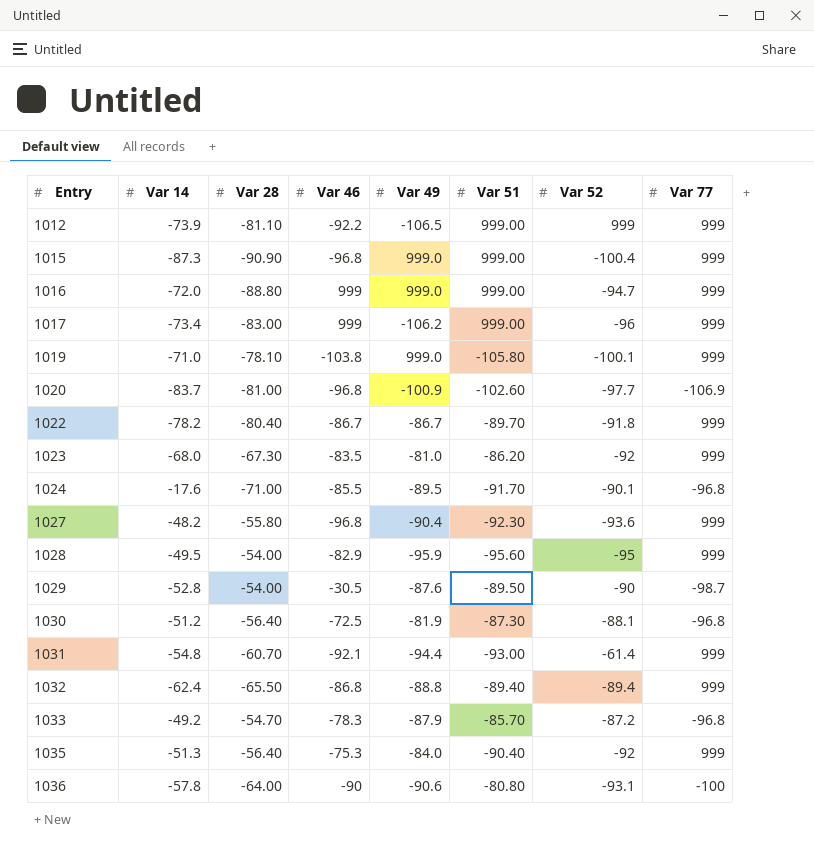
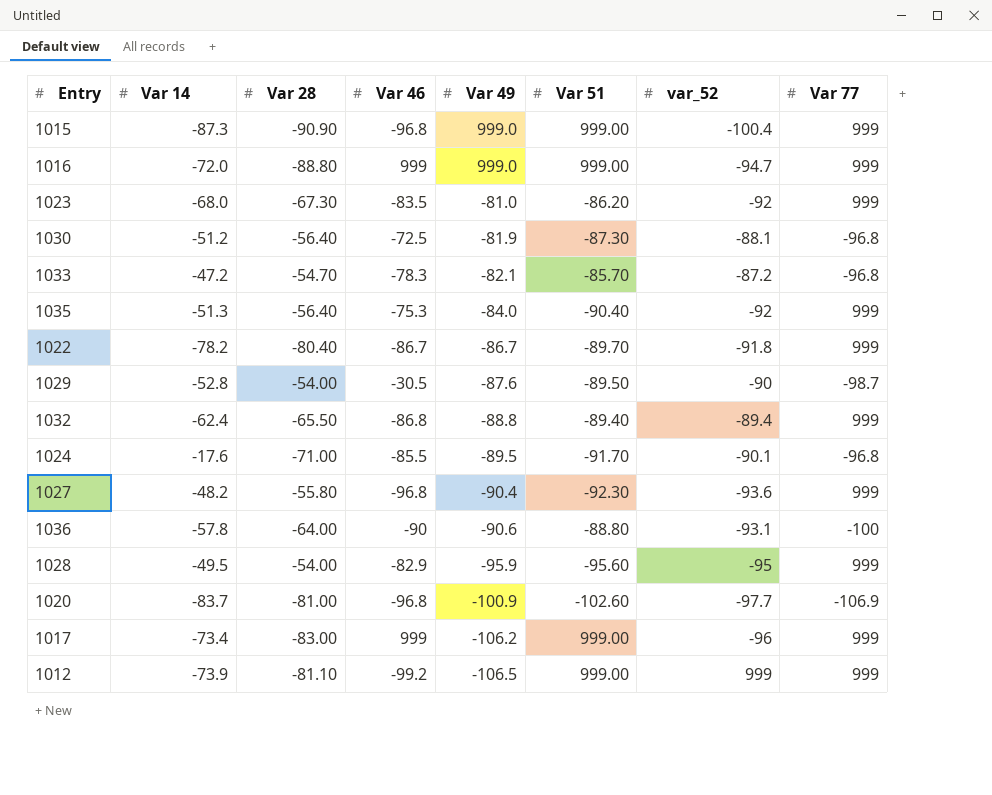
row order: Entry ascending -> Var 49 descending
column name: Var 52 -> var_52
row 1019: -71.0 | -78.10 | -103.8 | 999.0 | -105.80 | -100.1 | 999 -> none
row 1031: -54.8 | -60.70 | -92.1 | -94.4 | -93.00 | -61.4 | 999 -> none
1033 | Var 14: -49.2 -> -47.2
1033 | Var 49: -87.9 -> -82.1
1036 | Var 51: -80.80 -> -88.80
1012 | Var 46: -92.2 -> -99.2

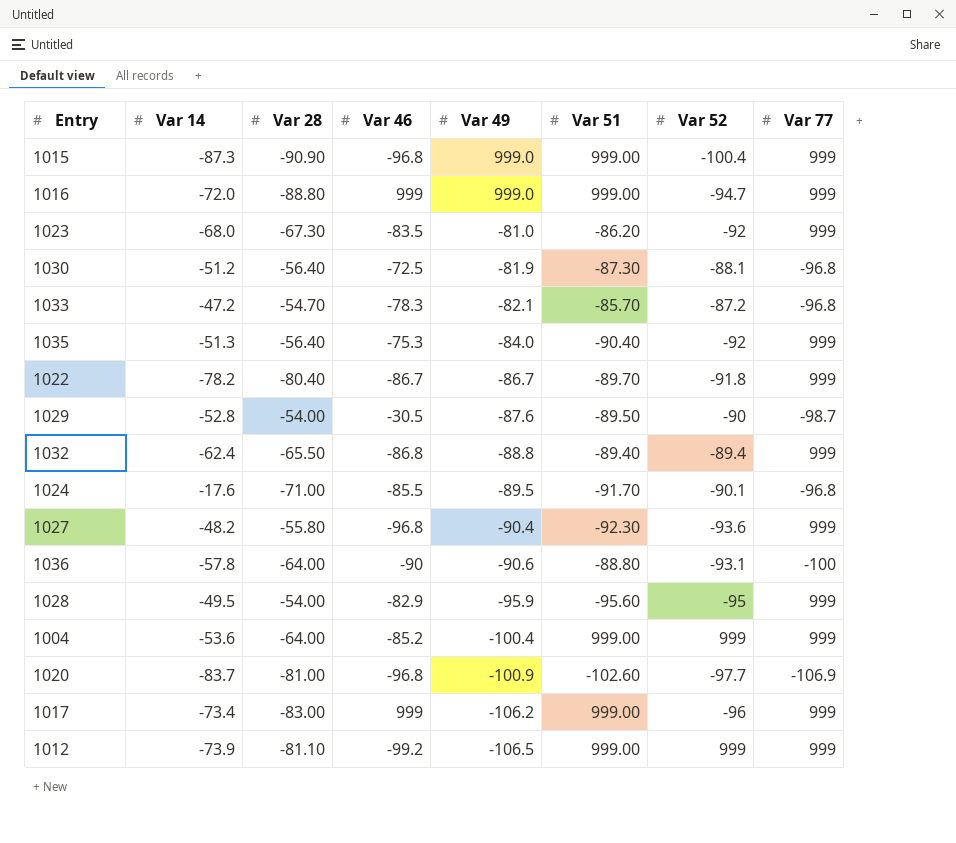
column name: var_52 -> Var 52
row 1004: none -> -53.6 | -64.00 | -85.2 | -100.4 | 999.00 | 999 | 999

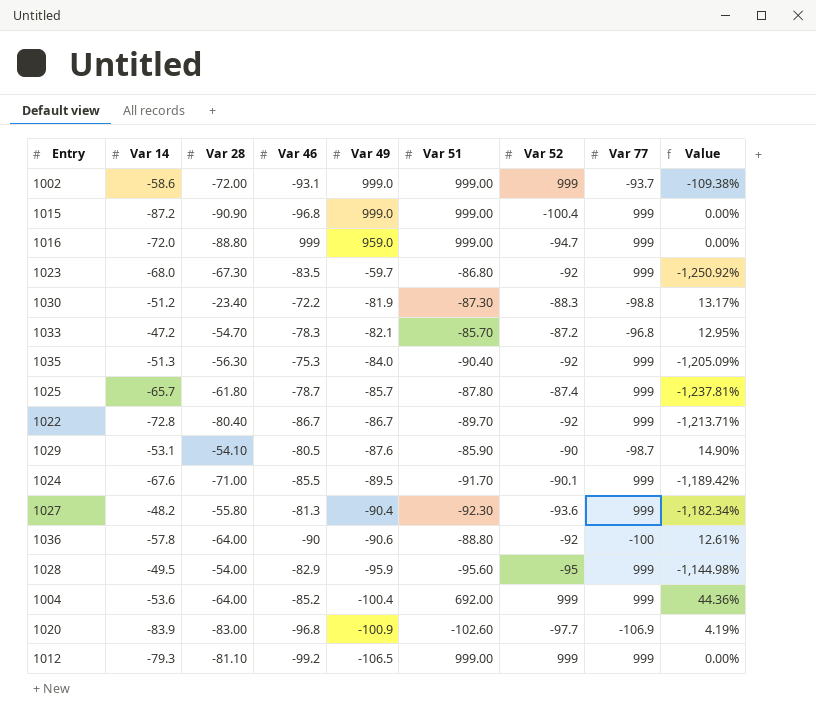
column Value | formula: none -> ([Var 77] - [Var 51]) / [Var 51]
row 1032: -62.4 | -65.50 | -86.8 | -88.8 | -89.40 | -89.4 | 999 -> none
row 1017: -73.4 | -83.00 | 999 | -106.2 | 999.00 | -96 | 999 -> none
row 1002: none -> -58.6 | -72.00 | -93.1 | 999.0 | 999.00 | 999 | -93.7 | -109.38%
1015 | Var 14: -87.3 -> -87.2
1016 | Var 49: 999.0 -> 959.0
1023 | Var 49: -81.0 -> -59.7
1023 | Var 51: -86.20 -> -86.80
1030 | Var 28: -56.40 -> -23.40
1030 | Var 46: -72.5 -> -72.2
1030 | Var 52: -88.1 -> -88.3
1030 | Var 77: -96.8 -> -98.8
1035 | Var 28: -56.40 -> -56.30
row 1025: none -> -65.7 | -61.80 | -78.7 | -85.7 | -87.80 | -87.4 | 999 | -1,237.81%
1022 | Var 14: -78.2 -> -72.8
1022 | Var 52: -91.8 -> -92
1029 | Var 14: -52.8 -> -53.1
1029 | Var 28: -54.00 -> -54.10
1029 | Var 46: -30.5 -> -80.5
1029 | Var 51: -89.50 -> -85.90
1024 | Var 14: -17.6 -> -67.6
1024 | Var 77: -96.8 -> 999
1027 | Var 46: -96.8 -> -81.3
1036 | Var 52: -93.1 -> -92
1004 | Var 51: 999.00 -> 692.00
1020 | Var 14: -83.7 -> -83.9
1020 | Var 28: -81.00 -> -83.00
1012 | Var 14: -73.9 -> -79.3

